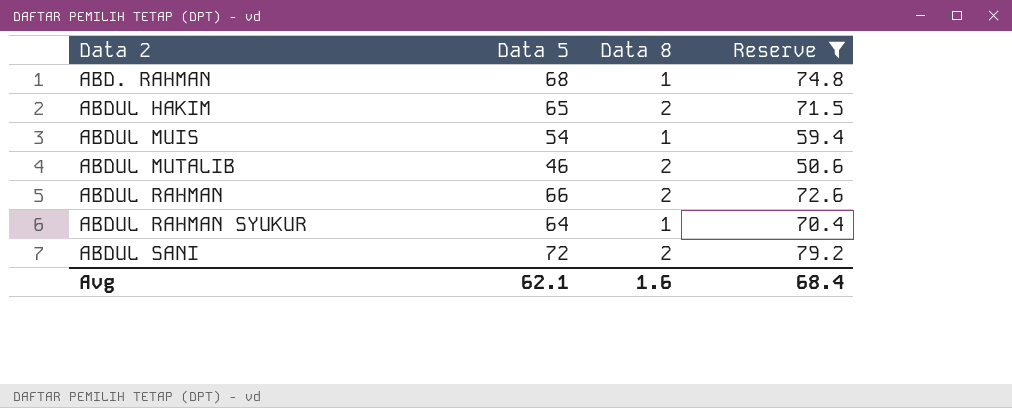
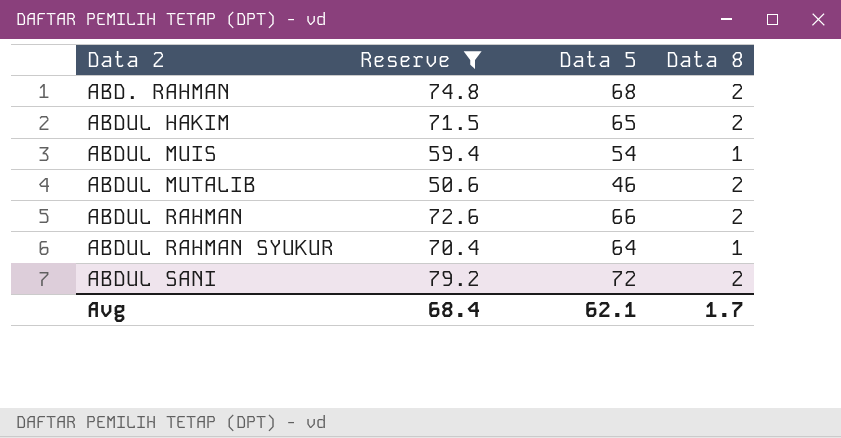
column Reserve | position: 4 -> 2
ABD. RAHMAN | Data 8: 1 -> 2
Avg | Data 8: 1.6 -> 1.7

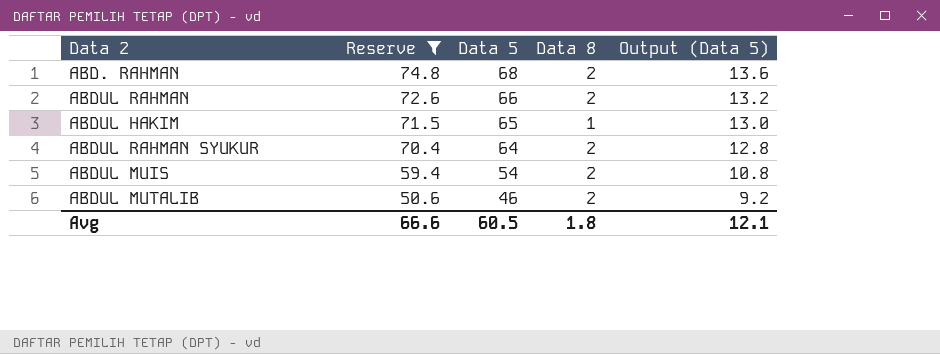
row order: Data 2 ascending -> Reserve descending
column Output (Data 5) | formula: none -> [Data 5] * 0.2
row ABDUL SANI: 79.2 | 72 | 2 -> none
ABDUL HAKIM | Data 8: 2 -> 1
ABDUL RAHMAN SYUKUR | Data 8: 1 -> 2
ABDUL MUIS | Data 8: 1 -> 2
Avg | Reserve: 68.4 -> 66.6
Avg | Data 5: 62.1 -> 60.5
Avg | Data 8: 1.7 -> 1.8

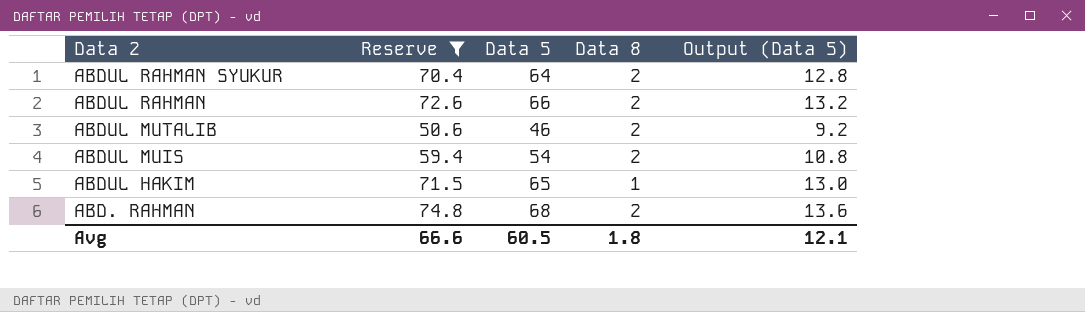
row order: Reserve descending -> Data 2 descending

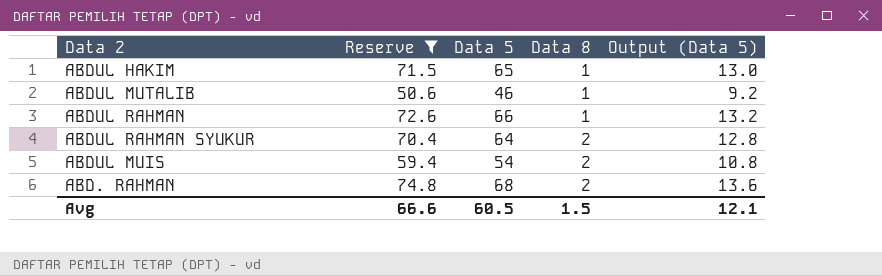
row order: Data 2 descending -> Data 8 ascending
ABDUL MUTALIB | Data 8: 2 -> 1
ABDUL RAHMAN | Data 8: 2 -> 1
Avg | Data 8: 1.8 -> 1.5

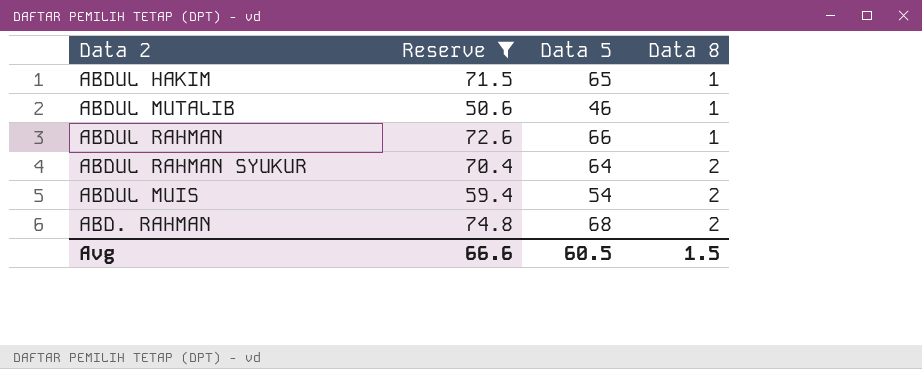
column Output (Data 5) | formula: [Data 5] * 0.2 -> none

